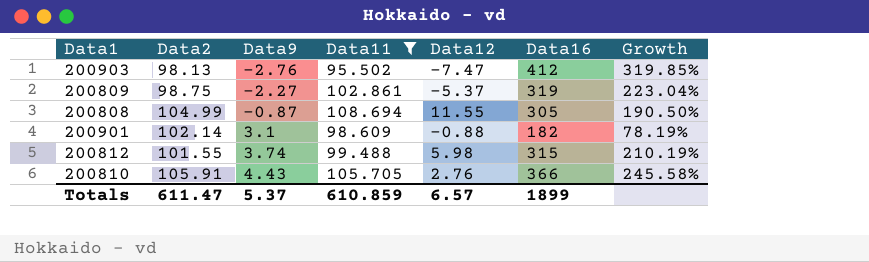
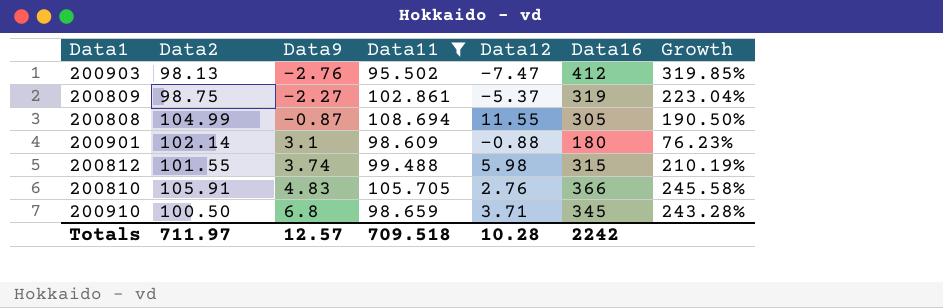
200901 | Data16: 182 -> 180
200901 | Growth: 78.19% -> 76.23%
200810 | Data9: 4.43 -> 4.83
row 200910: none -> 100.50 | 6.8 | 98.659 | 3.71 | 345 | 243.28%
Totals | Data2: 611.47 -> 711.97
Totals | Data9: 5.37 -> 12.57
Totals | Data11: 610.859 -> 709.518
Totals | Data12: 6.57 -> 10.28
Totals | Data16: 1899 -> 2242

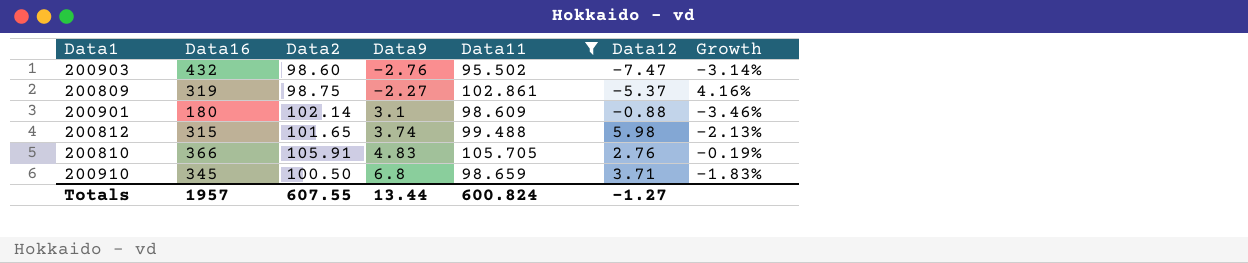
column Data16 | position: 6 -> 2
column Growth | formula: ([Data16] - [Data2]) / [Data2] -> ([Data11] - [Data2]) / [Data2]
row 200808: 104.99 | -0.87 | 108.694 | 11.55 | 305 | 190.50% -> none
200903 | Data16: 412 -> 432
200903 | Data2: 98.13 -> 98.60
200812 | Data2: 101.55 -> 101.65
Totals | Data16: 2242 -> 1957
Totals | Data2: 711.97 -> 607.55
Totals | Data9: 12.57 -> 13.44
Totals | Data11: 709.518 -> 600.824
Totals | Data12: 10.28 -> -1.27

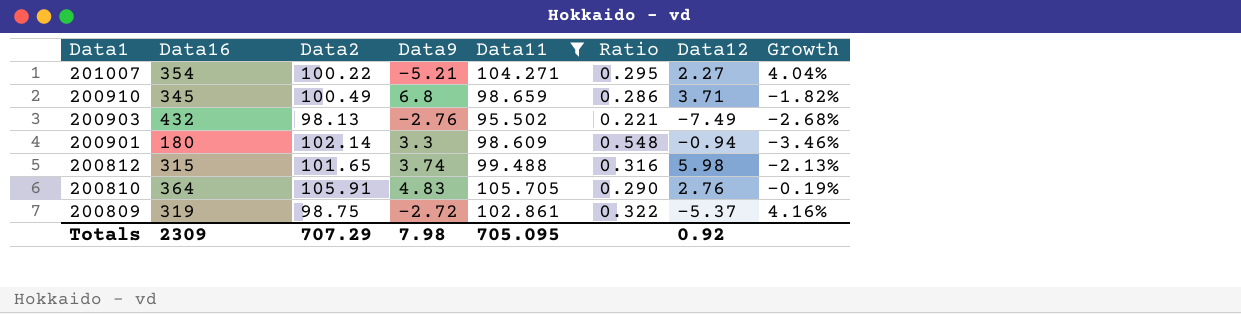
row order: Data9 ascending -> Data1 descending
column Ratio | formula: none -> [Data11] / [Data16]
row 201007: none -> 354 | 100.22 | -5.21 | 104.271 | 0.295 | 2.27 | 4.04%
200910 | Data2: 100.50 -> 100.49
200910 | Growth: -1.83% -> -1.82%
200903 | Data2: 98.60 -> 98.13
200903 | Data12: -7.47 -> -7.49
200903 | Growth: -3.14% -> -2.68%
200901 | Data9: 3.1 -> 3.3
200901 | Data12: -0.88 -> -0.94
200810 | Data16: 366 -> 364
200809 | Data9: -2.27 -> -2.72
Totals | Data16: 1957 -> 2309
Totals | Data2: 607.55 -> 707.29
Totals | Data9: 13.44 -> 7.98
Totals | Data11: 600.824 -> 705.095
Totals | Data12: -1.27 -> 0.92

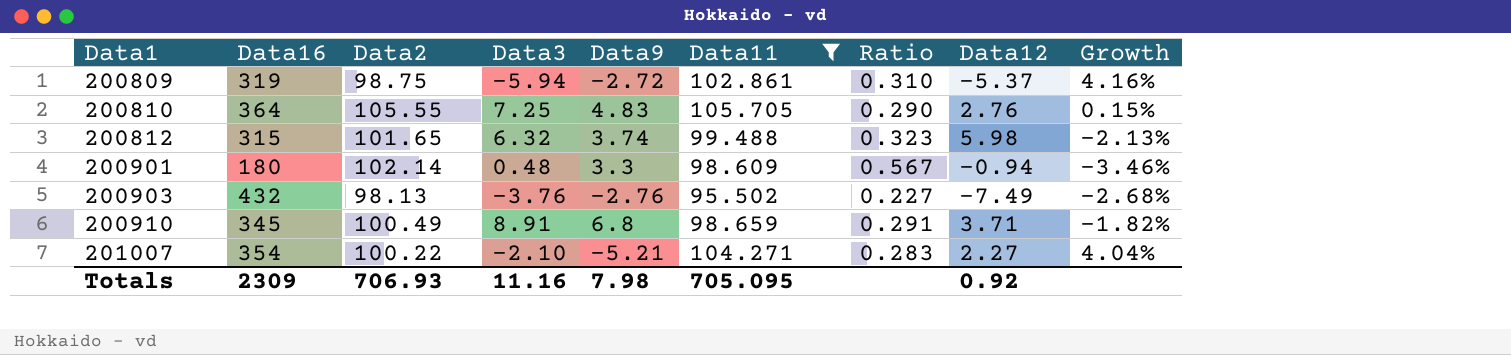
row order: Data1 descending -> Data1 ascending
column Data3 | position: none -> 4
column Ratio | formula: [Data11] / [Data16] -> [Data2] / [Data16]
200810 | Data2: 105.91 -> 105.55
200810 | Growth: -0.19% -> 0.15%
Totals | Data2: 707.29 -> 706.93

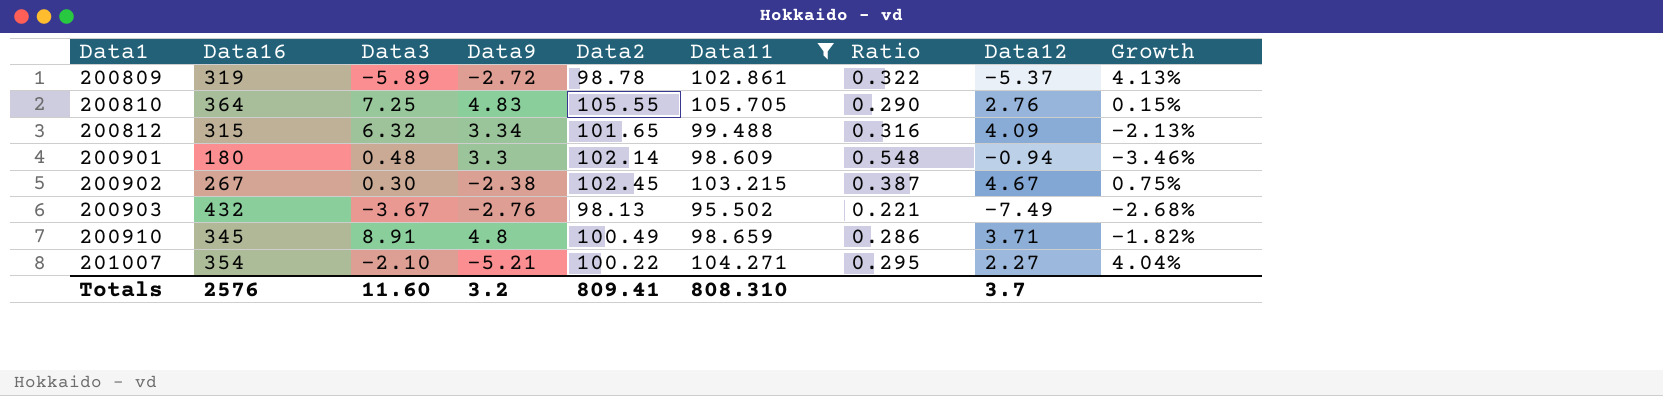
column Data2 | position: 3 -> 5
column Ratio | formula: [Data2] / [Data16] -> [Data11] / [Data16]
200809 | Data3: -5.94 -> -5.89
200809 | Data2: 98.75 -> 98.78
200809 | Growth: 4.16% -> 4.13%
200812 | Data9: 3.74 -> 3.34
200812 | Data12: 5.98 -> 4.09
row 200902: none -> 267 | 0.30 | -2.38 | 102.45 | 103.215 | 0.387 | 4.67 | 0.75%
200903 | Data3: -3.76 -> -3.67
200910 | Data9: 6.8 -> 4.8
Totals | Data16: 2309 -> 2576
Totals | Data3: 11.16 -> 11.60
Totals | Data9: 7.98 -> 3.2
Totals | Data2: 706.93 -> 809.41
Totals | Data11: 705.095 -> 808.310
Totals | Data12: 0.92 -> 3.7

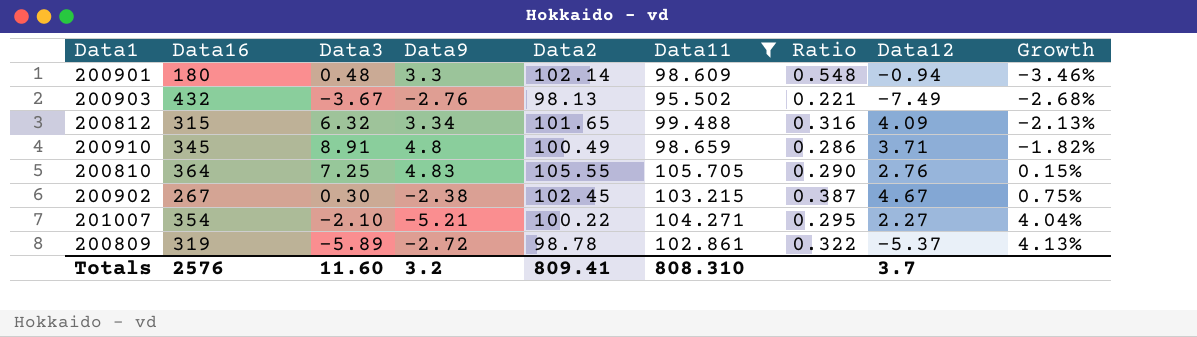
row order: Data1 ascending -> Growth ascending

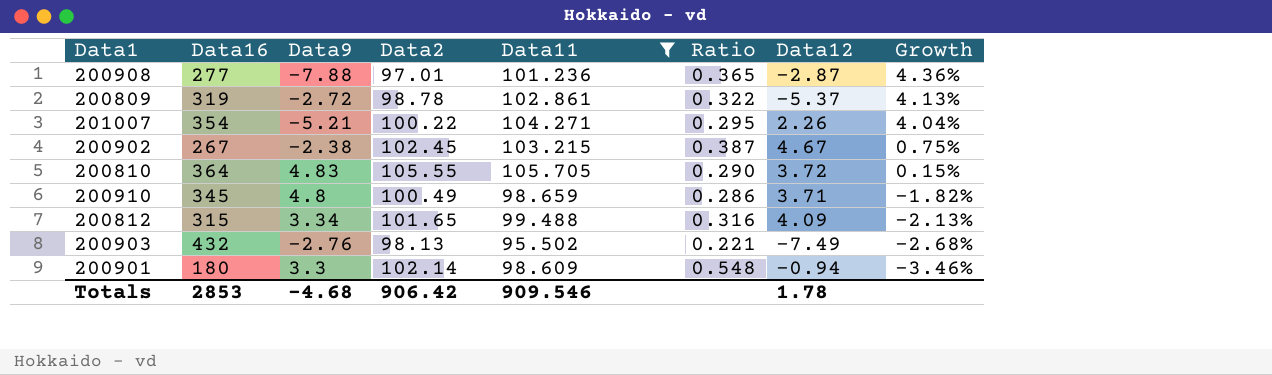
row order: Growth ascending -> Growth descending
column Data3 | position: 3 -> none
row 200908: none -> 277 | -7.88 | 97.01 | 101.236 | 0.365 | -2.87 | 4.36%
201007 | Data12: 2.27 -> 2.26
200810 | Data12: 2.76 -> 3.72
Totals | Data16: 2576 -> 2853
Totals | Data9: 3.2 -> -4.68
Totals | Data2: 809.41 -> 906.42
Totals | Data11: 808.310 -> 909.546
Totals | Data12: 3.7 -> 1.78

